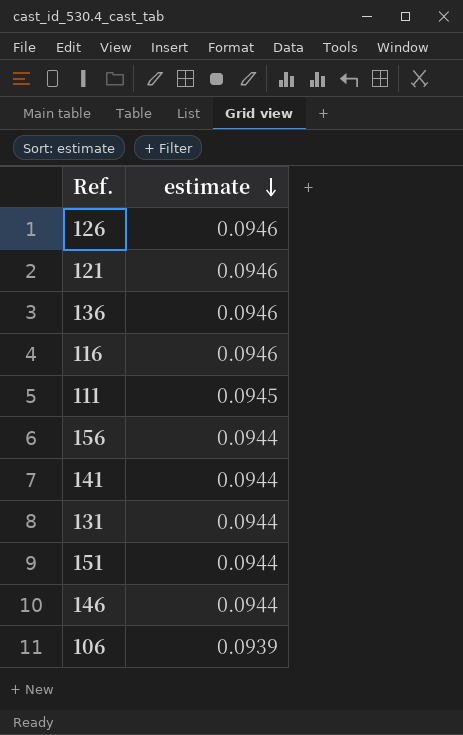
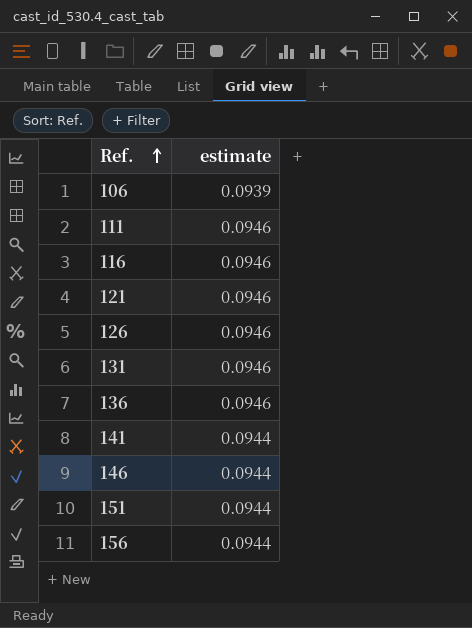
row order: estimate descending -> Ref. ascending
111 | estimate: 0.0945 -> 0.0946
131 | estimate: 0.0944 -> 0.0946

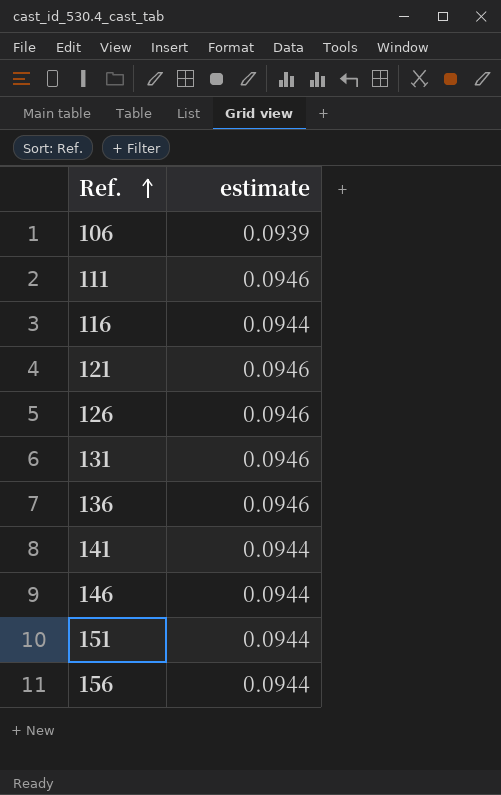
116 | estimate: 0.0946 -> 0.0944

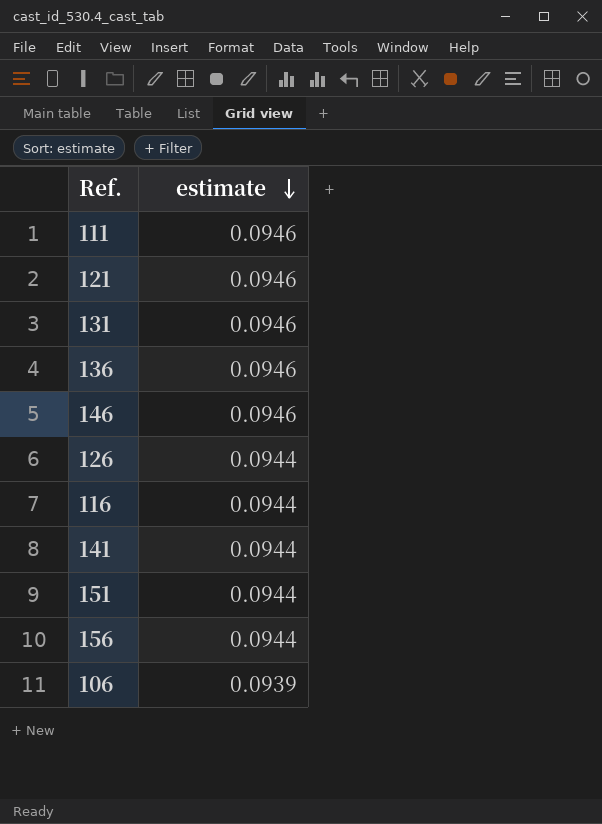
row order: Ref. ascending -> estimate descending
146 | estimate: 0.0944 -> 0.0946
126 | estimate: 0.0946 -> 0.0944

